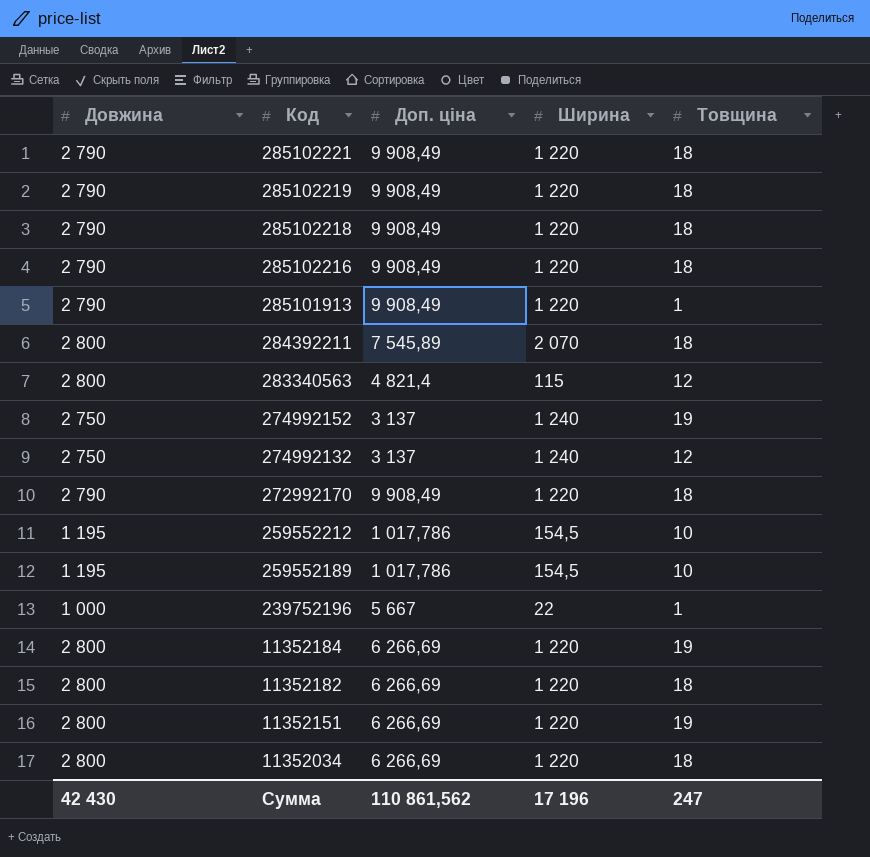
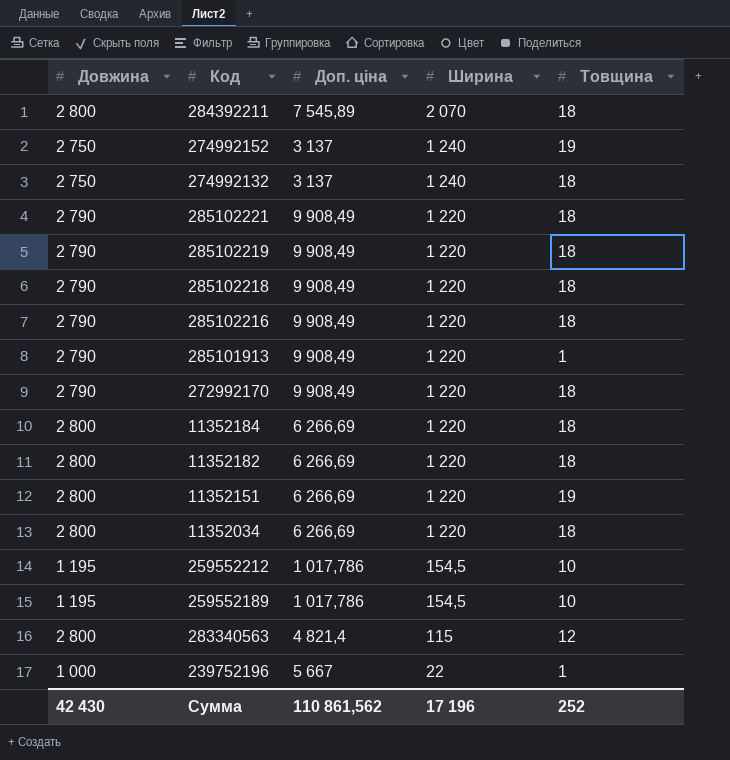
row order: Код descending -> Ширина descending
274992132 | Товщина: 12 -> 18
11352184 | Товщина: 19 -> 18
Сумма | Товщина: 247 -> 252

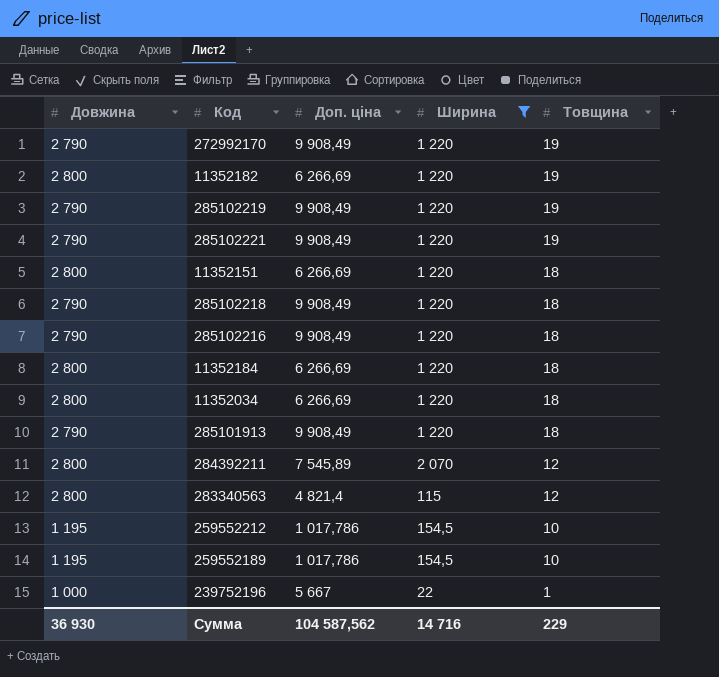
filter: none -> Ширина != 1 240
row order: Ширина descending -> Товщина descending
272992170 | Товщина: 18 -> 19
11352182 | Товщина: 18 -> 19
285102219 | Товщина: 18 -> 19
285102221 | Товщина: 18 -> 19
11352151 | Товщина: 19 -> 18
285101913 | Товщина: 1 -> 18
284392211 | Товщина: 18 -> 12
Сумма | Довжина: 42 430 -> 36 930
Сумма | Доп. ціна: 110 861,562 -> 104 587,562
Сумма | Ширина: 17 196 -> 14 716
Сумма | Товщина: 252 -> 229

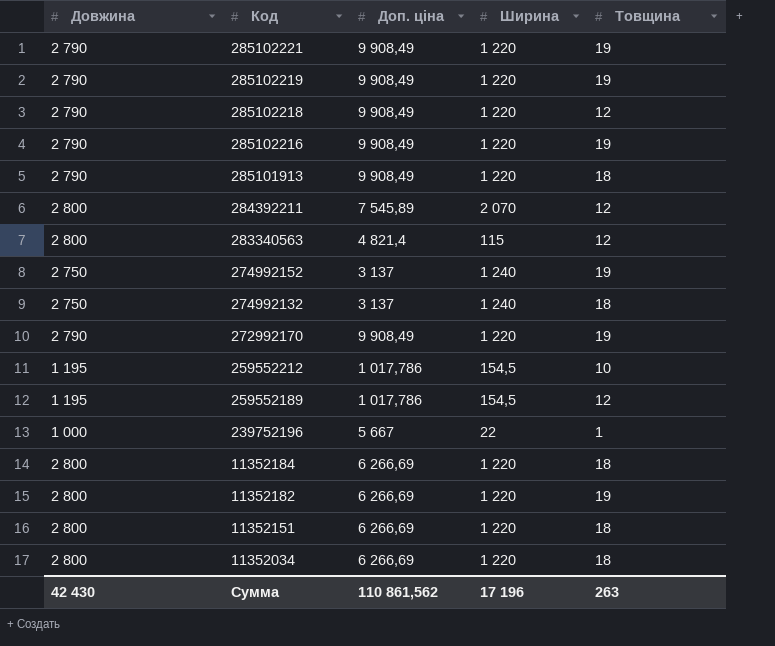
filter: Ширина != 1 240 -> none
row order: Товщина descending -> Код descending
285102218 | Товщина: 18 -> 12
285102216 | Товщина: 18 -> 19
259552189 | Товщина: 10 -> 12
Сумма | Довжина: 36 930 -> 42 430
Сумма | Доп. ціна: 104 587,562 -> 110 861,562
Сумма | Ширина: 14 716 -> 17 196
Сумма | Товщина: 229 -> 263

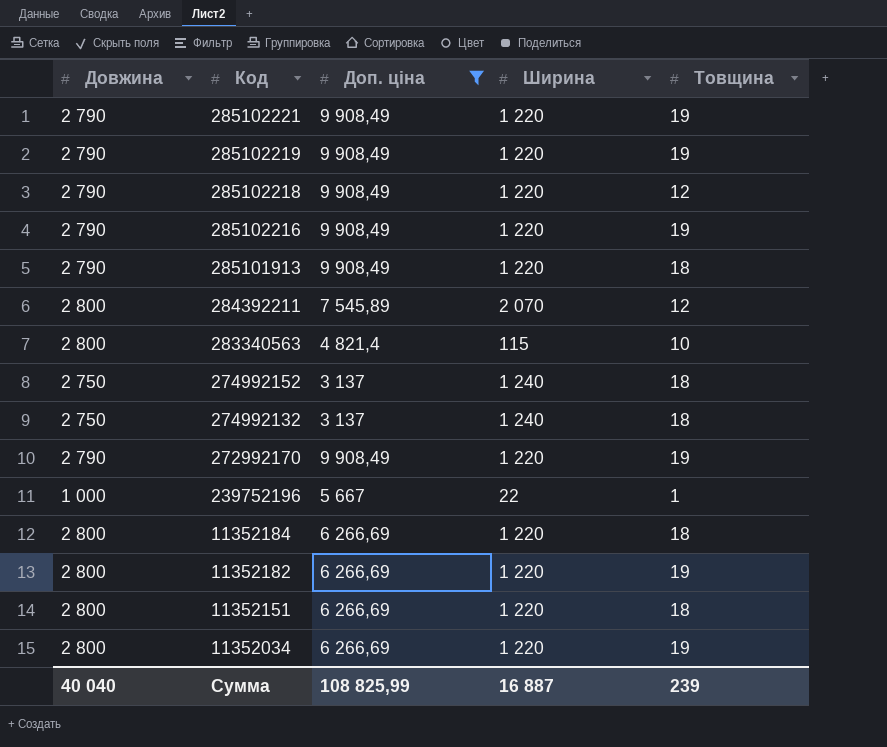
filter: none -> Доп. ціна != 1 017,786
283340563 | Товщина: 12 -> 10
274992152 | Товщина: 19 -> 18
11352034 | Товщина: 18 -> 19
Сумма | Довжина: 42 430 -> 40 040
Сумма | Доп. ціна: 110 861,562 -> 108 825,99
Сумма | Ширина: 17 196 -> 16 887
Сумма | Товщина: 263 -> 239

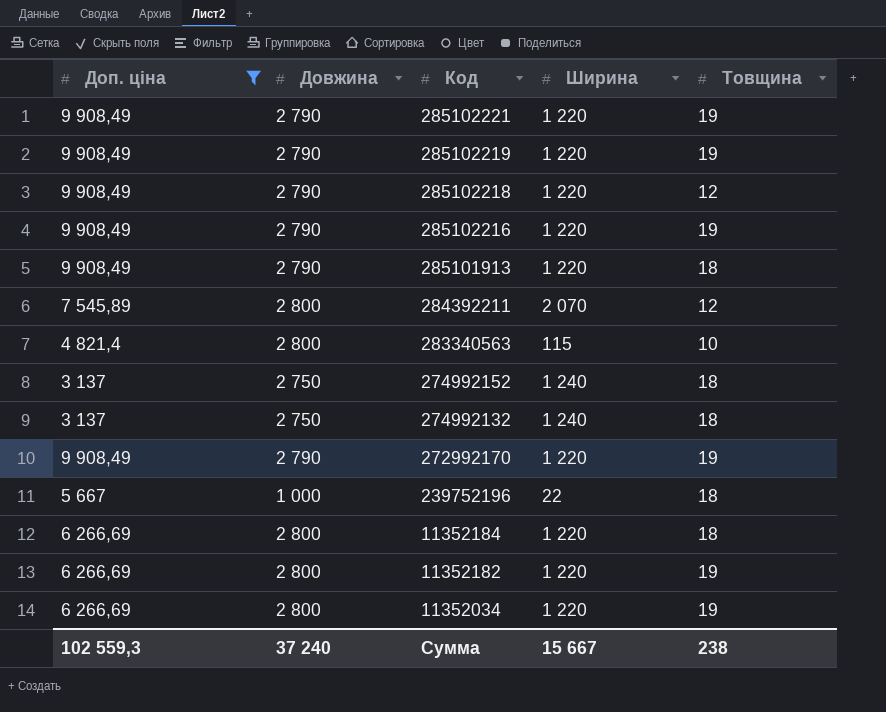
column Доп. ціна | position: 3 -> 1
row 11352151: 2 800 | 6 266,69 | 1 220 | 18 -> none
239752196 | Товщина: 1 -> 18
Сумма | Доп. ціна: 108 825,99 -> 102 559,3
Сумма | Довжина: 40 040 -> 37 240
Сумма | Ширина: 16 887 -> 15 667
Сумма | Товщина: 239 -> 238

